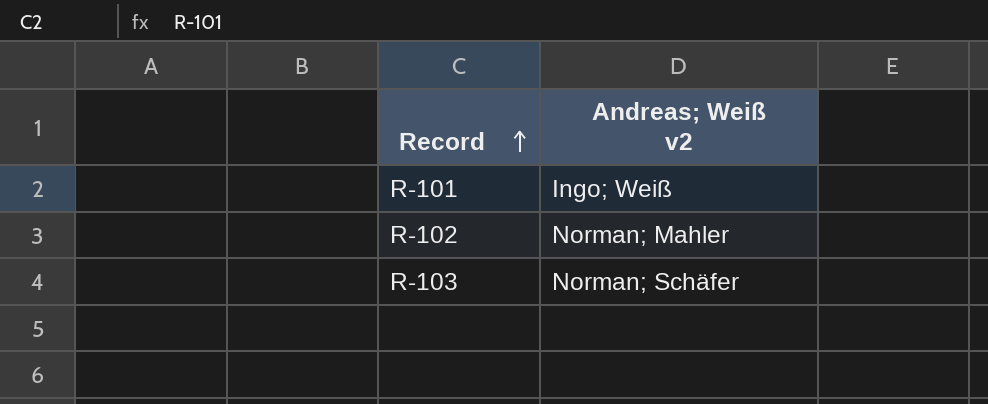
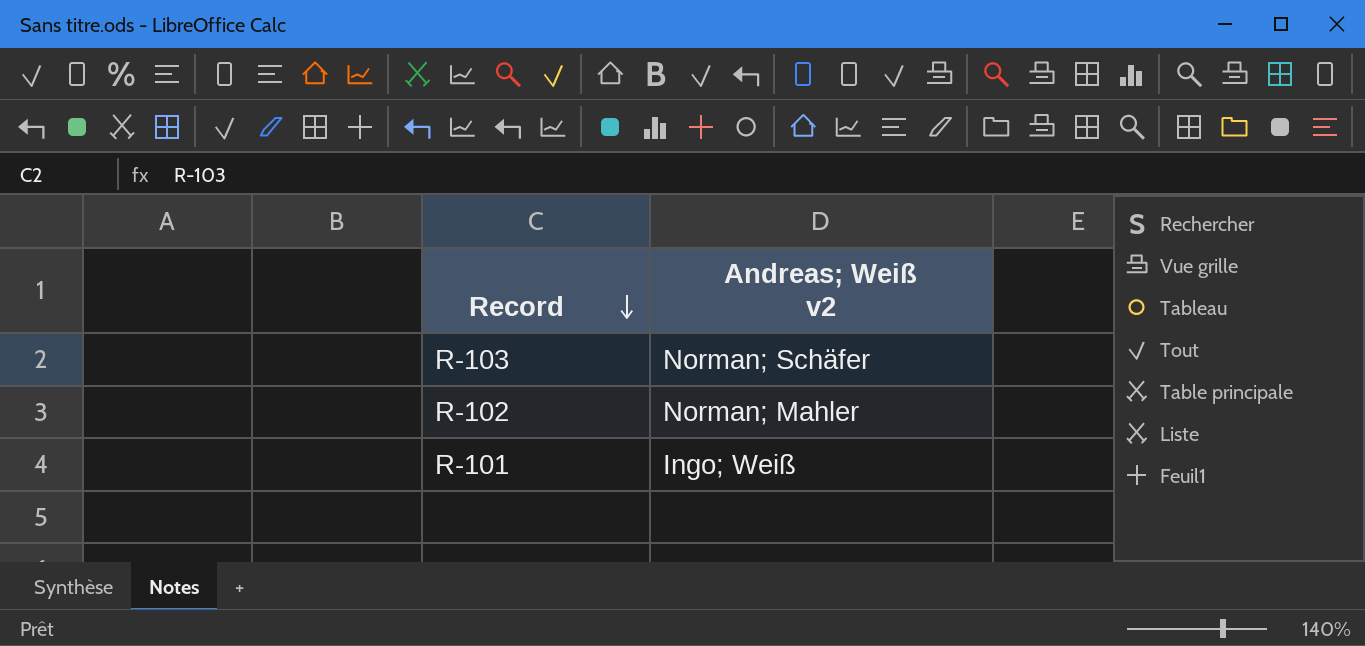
row order: Record ascending -> Record descending

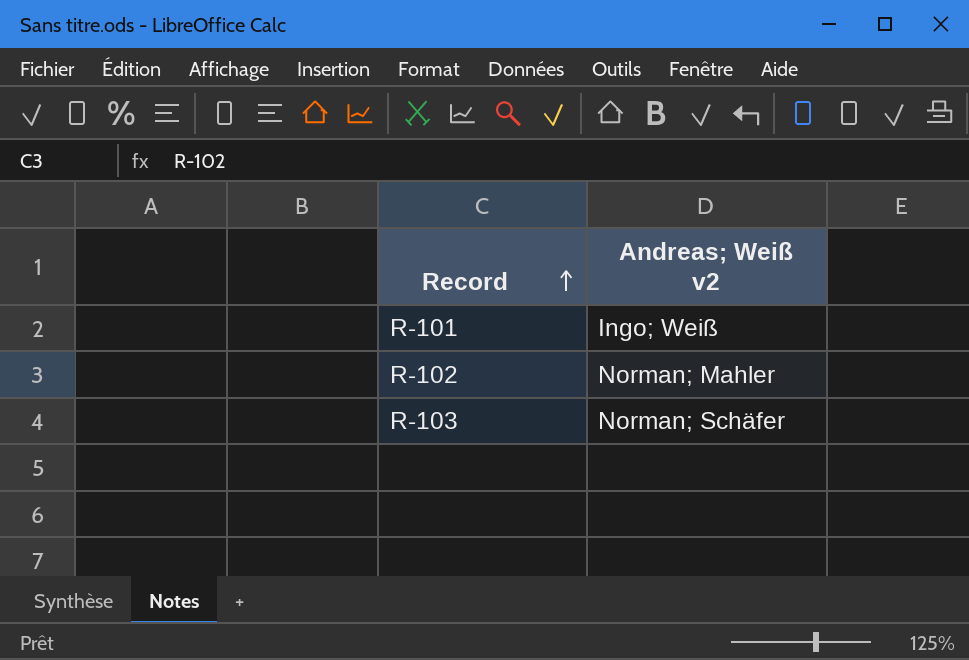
row order: Record descending -> Record ascending

